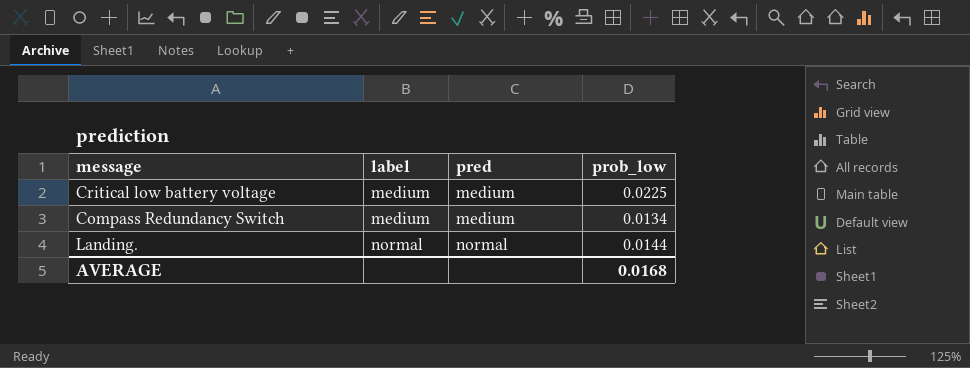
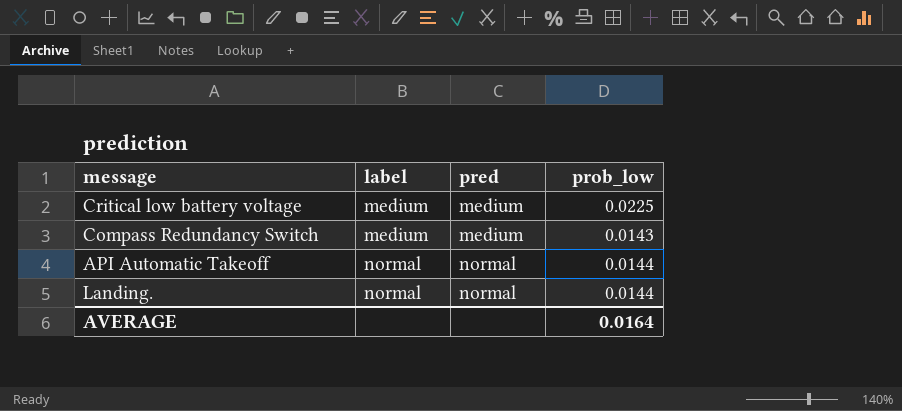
Compass Redundancy Switch | prob_low: 0.0134 -> 0.0143
row API Automatic Takeoff: none -> normal | normal | 0.0144
AVERAGE | prob_low: 0.0168 -> 0.0164

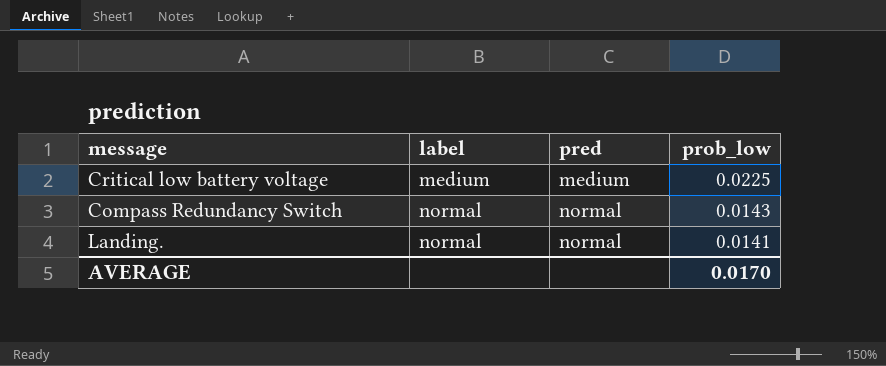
row API Automatic Takeoff: normal | normal | 0.0144 -> none
Compass Redundancy Switch | label: medium -> normal
Compass Redundancy Switch | pred: medium -> normal
Landing. | prob_low: 0.0144 -> 0.0141
AVERAGE | prob_low: 0.0164 -> 0.0170

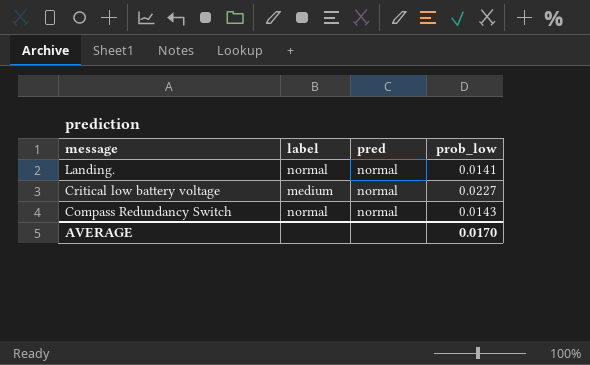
row order: label ascending -> message descending
Critical low battery voltage | pred: medium -> normal
Critical low battery voltage | prob_low: 0.0225 -> 0.0227

